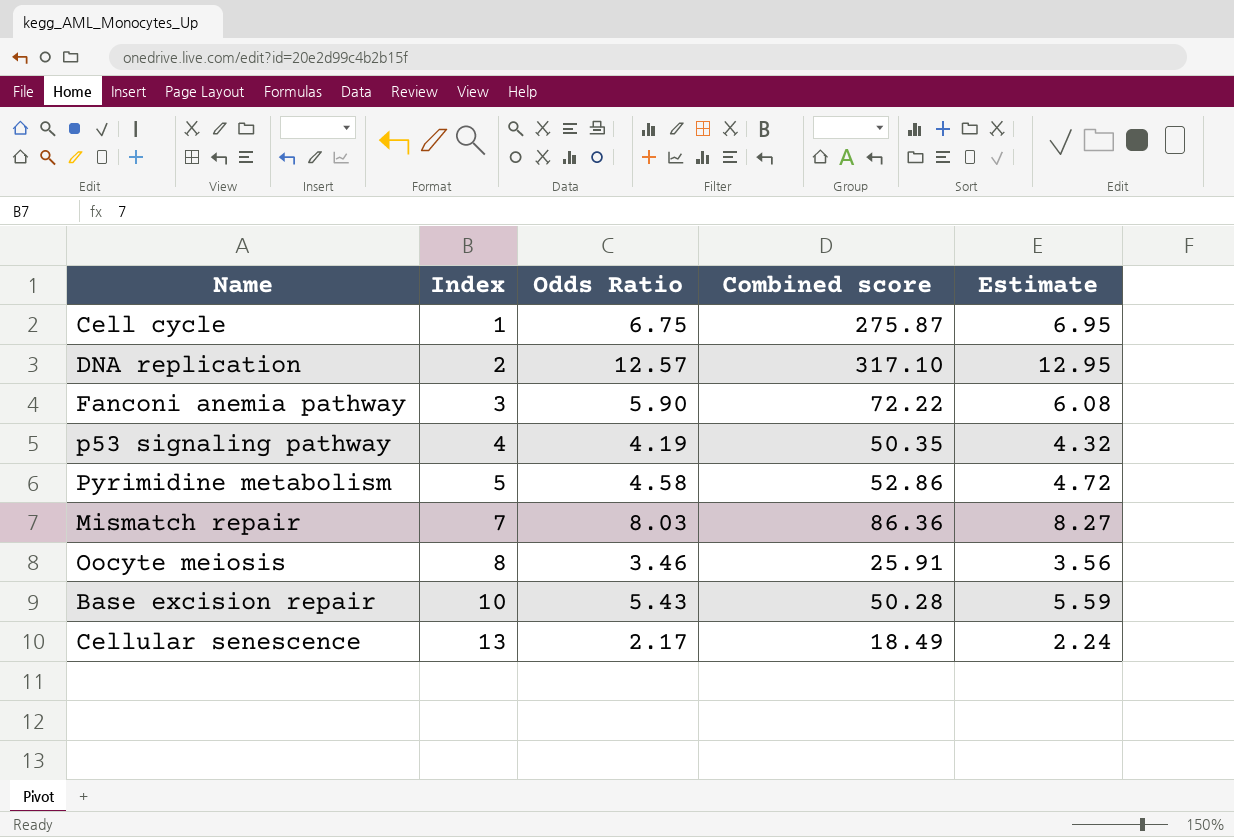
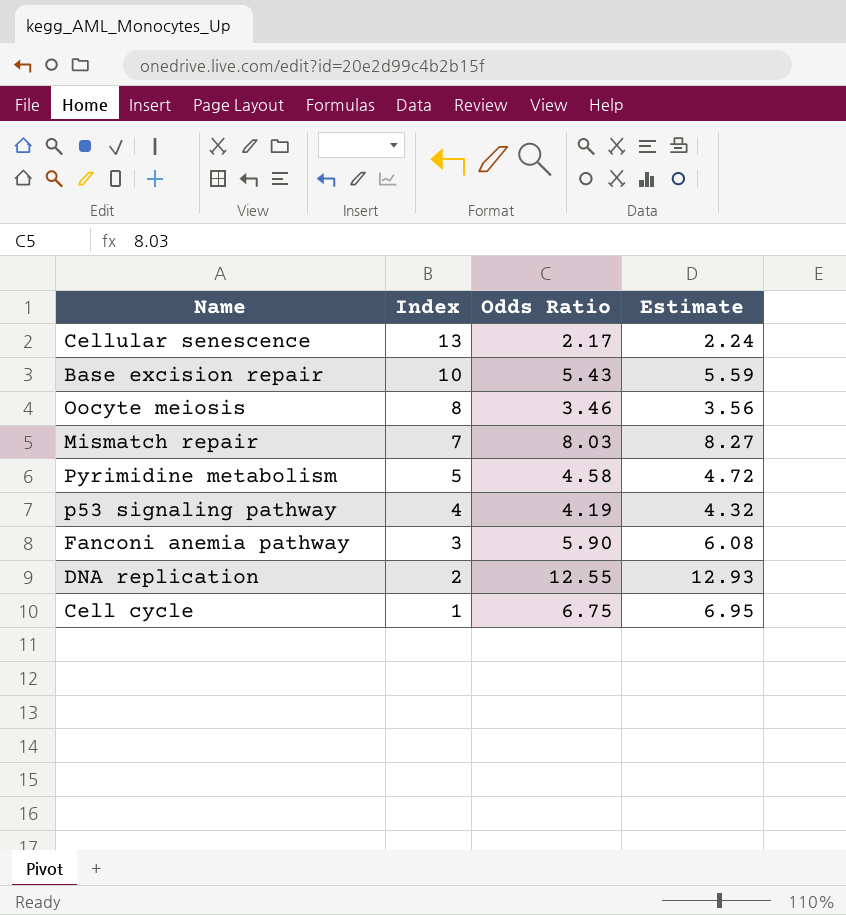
row order: Index ascending -> Index descending
column Combined score | position: 4 -> none
DNA replication | Odds Ratio: 12.57 -> 12.55
DNA replication | Estimate: 12.95 -> 12.93

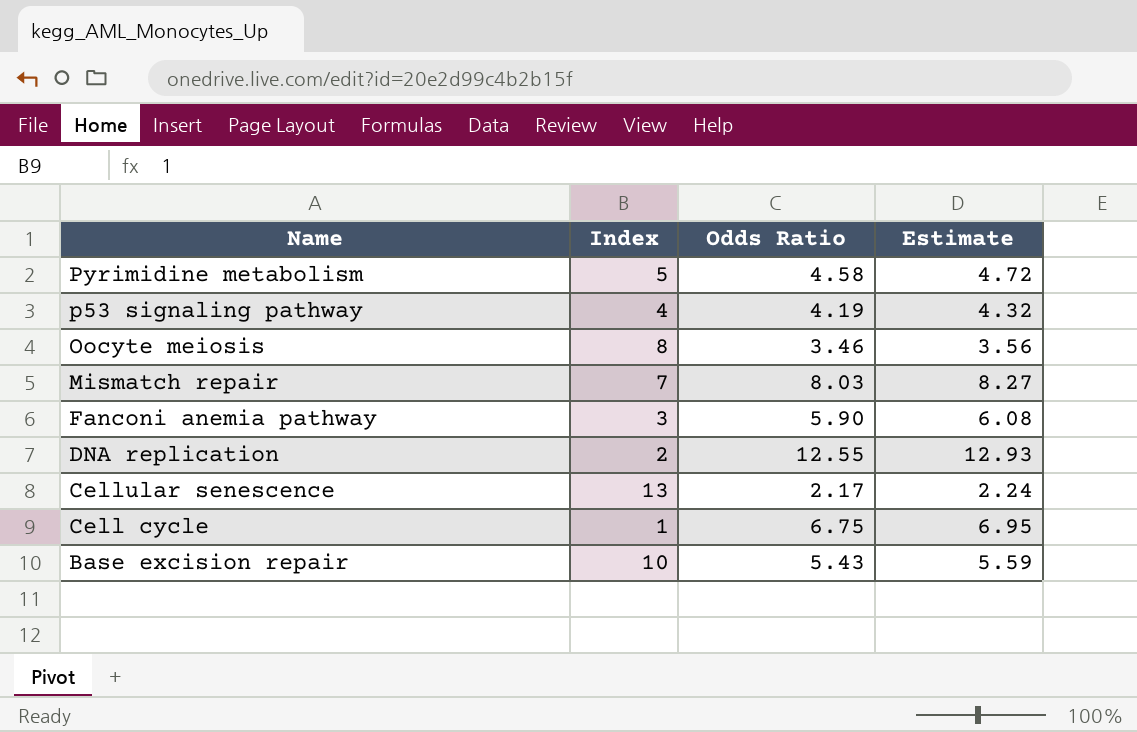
row order: Index descending -> Name descending

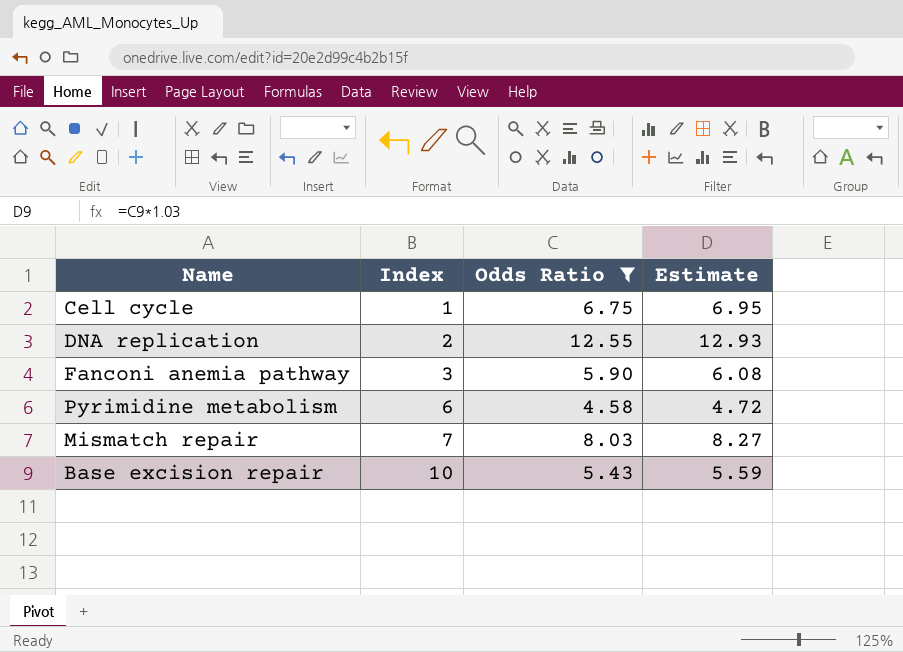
filter: none -> Odds Ratio >= 4.58
row order: Name descending -> Index ascending
Pyrimidine metabolism | Index: 5 -> 6

